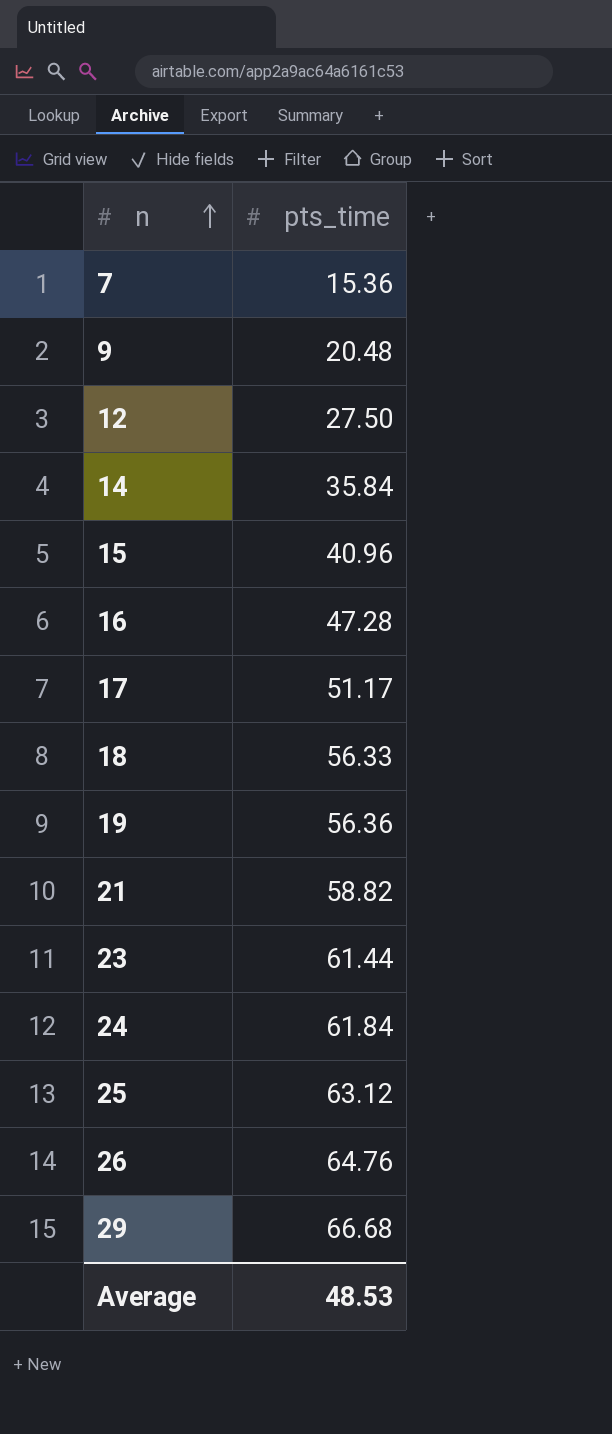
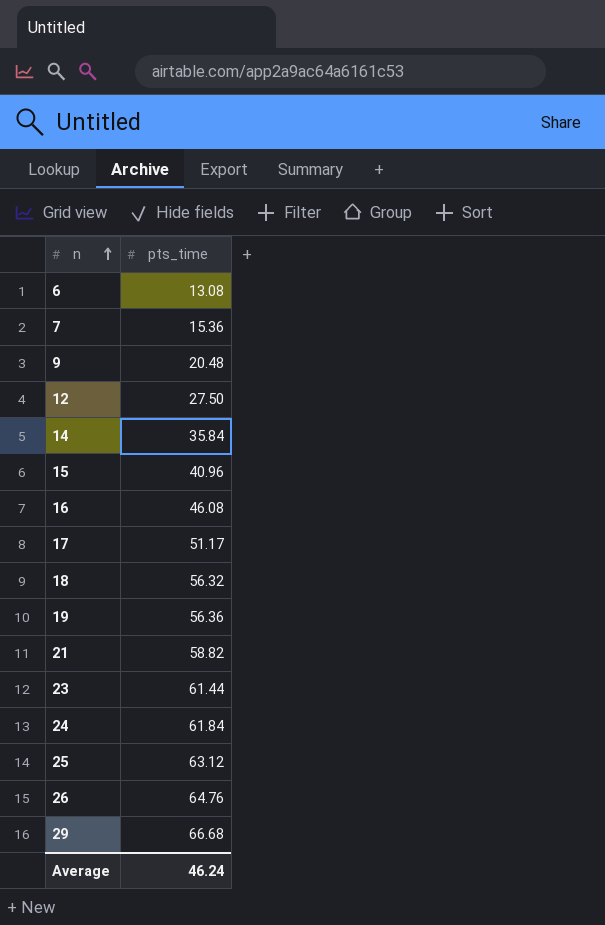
row 6: none -> 13.08
16 | pts_time: 47.28 -> 46.08
18 | pts_time: 56.33 -> 56.32
Average | pts_time: 48.53 -> 46.24

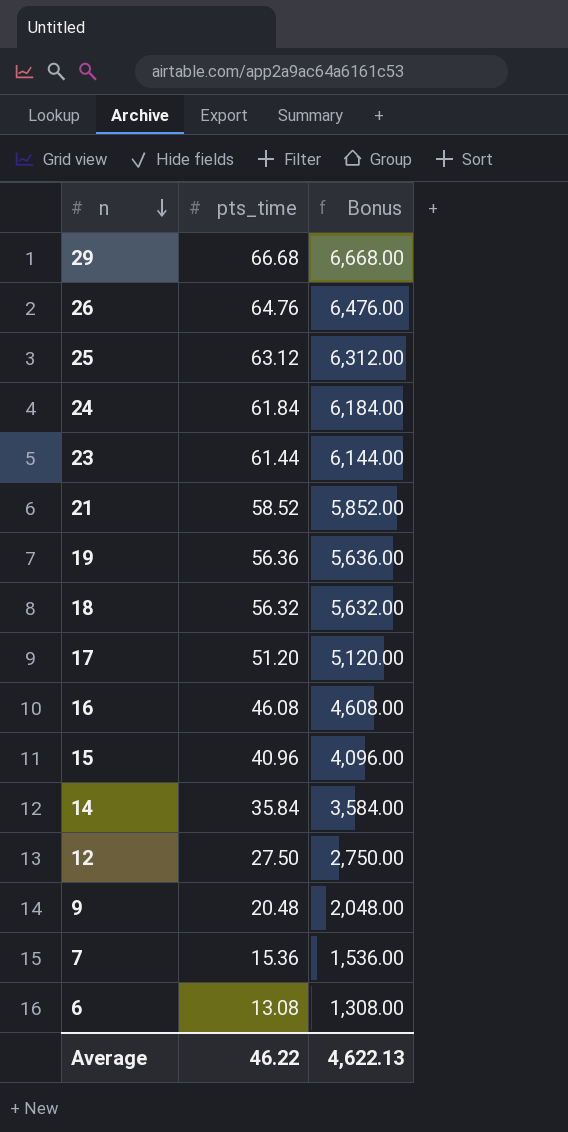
row order: n ascending -> n descending
column Bonus | formula: none -> [pts_time] * 100
21 | pts_time: 58.82 -> 58.52
17 | pts_time: 51.17 -> 51.20
Average | pts_time: 46.24 -> 46.22

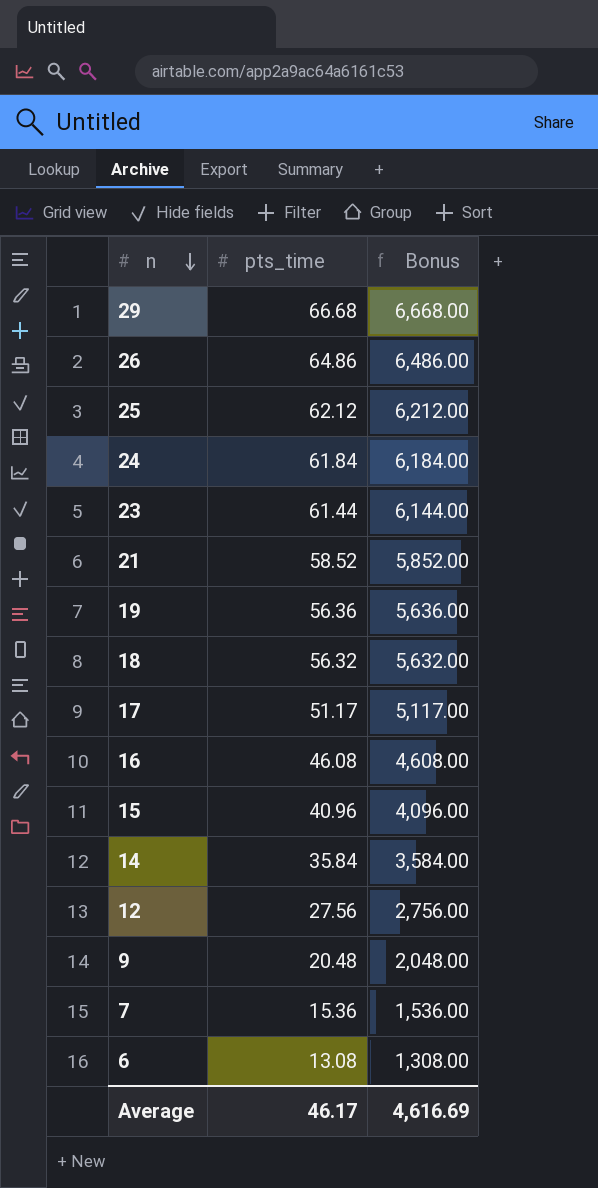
26 | pts_time: 64.76 -> 64.86
26 | Bonus: 6,476.00 -> 6,486.00
25 | pts_time: 63.12 -> 62.12
25 | Bonus: 6,312.00 -> 6,212.00
17 | pts_time: 51.20 -> 51.17
17 | Bonus: 5,120.00 -> 5,117.00
12 | pts_time: 27.50 -> 27.56
12 | Bonus: 2,750.00 -> 2,756.00
Average | pts_time: 46.22 -> 46.17
Average | Bonus: 4,622.13 -> 4,616.69

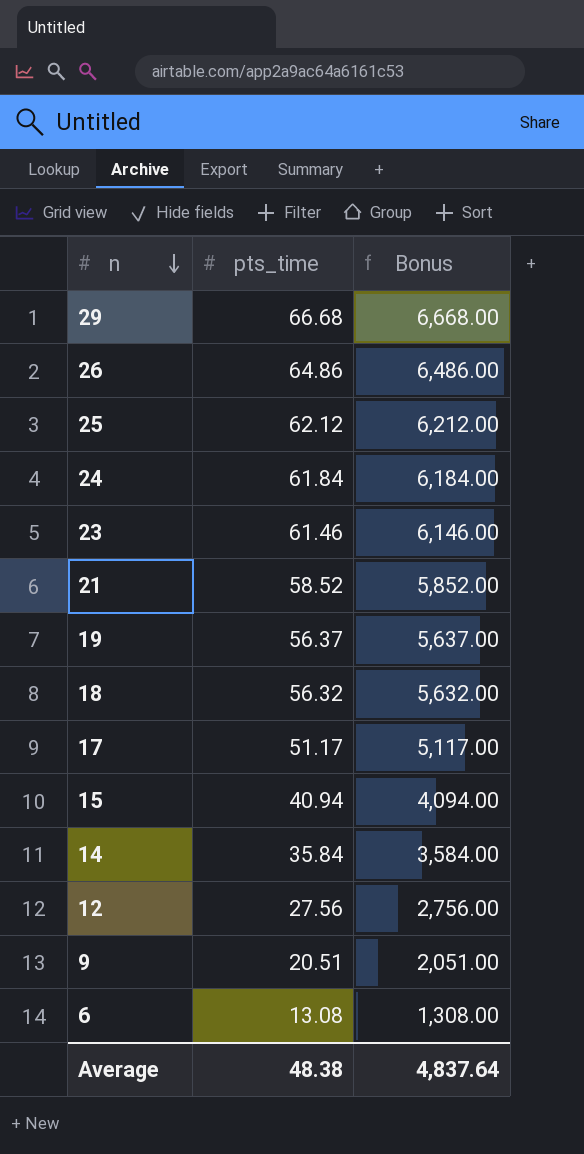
row 16: 46.08 | 4,608.00 -> none
row 7: 15.36 | 1,536.00 -> none
23 | pts_time: 61.44 -> 61.46
23 | Bonus: 6,144.00 -> 6,146.00
19 | pts_time: 56.36 -> 56.37
19 | Bonus: 5,636.00 -> 5,637.00
15 | pts_time: 40.96 -> 40.94
15 | Bonus: 4,096.00 -> 4,094.00
9 | pts_time: 20.48 -> 20.51
9 | Bonus: 2,048.00 -> 2,051.00
Average | pts_time: 46.17 -> 48.38
Average | Bonus: 4,616.69 -> 4,837.64

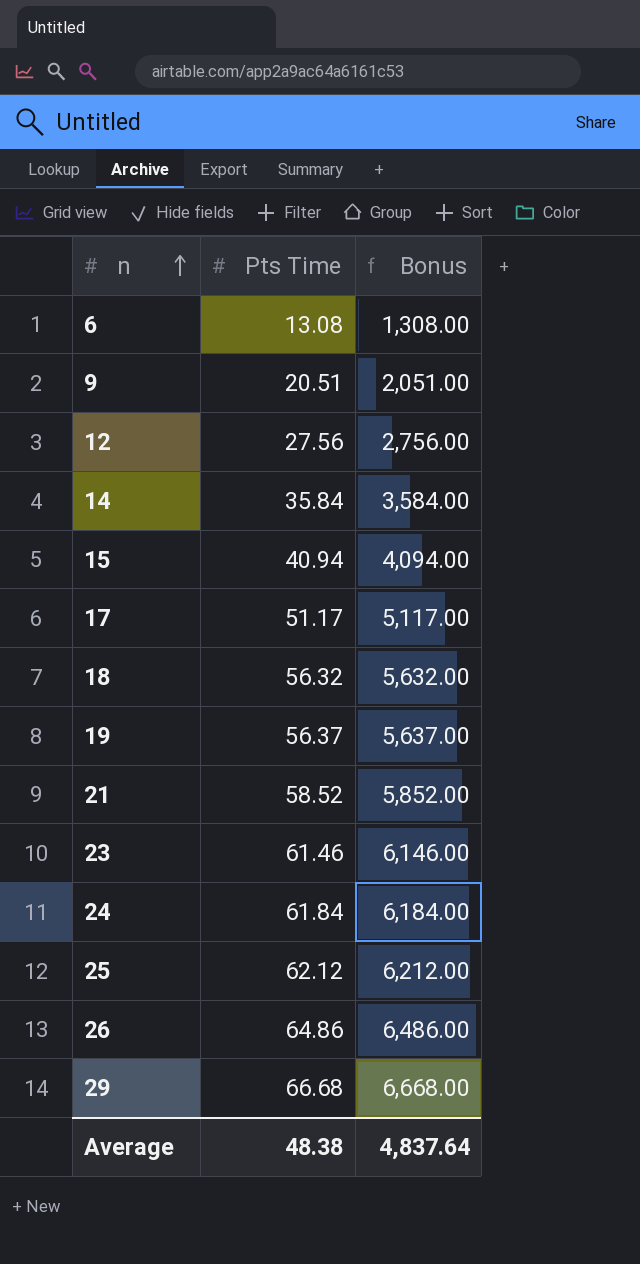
row order: n descending -> n ascending
column name: pts_time -> Pts Time

